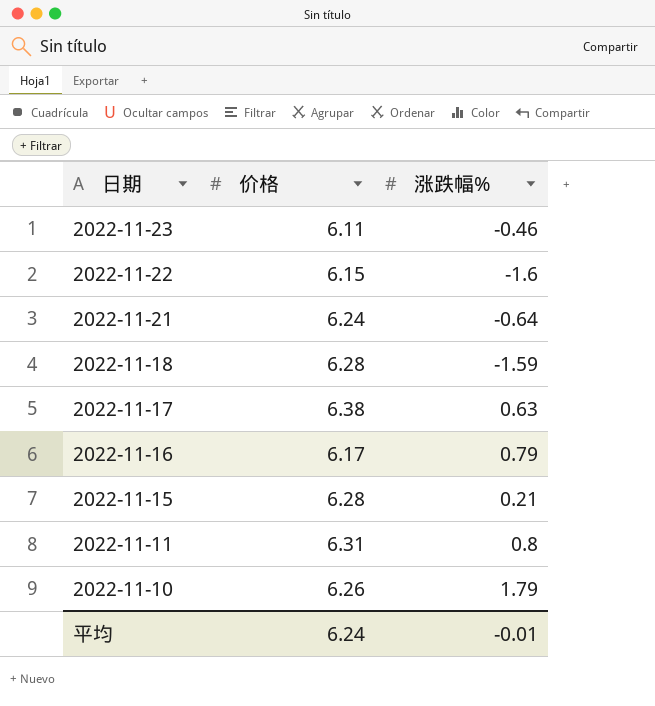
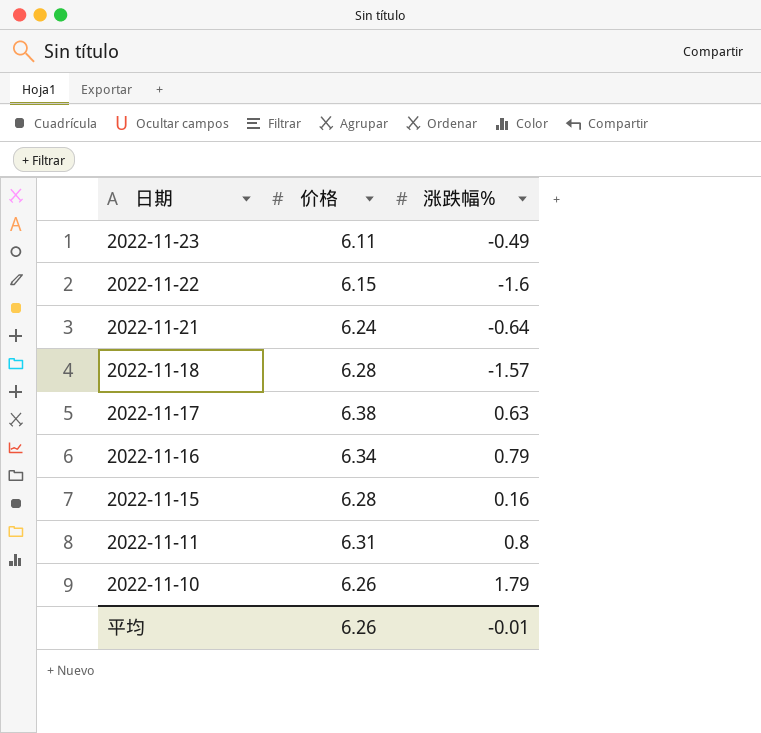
2022-11-23 | 涨跌幅%: -0.46 -> -0.49
2022-11-18 | 涨跌幅%: -1.59 -> -1.57
2022-11-16 | 价格: 6.17 -> 6.34
2022-11-15 | 涨跌幅%: 0.21 -> 0.16
平均 | 价格: 6.24 -> 6.26

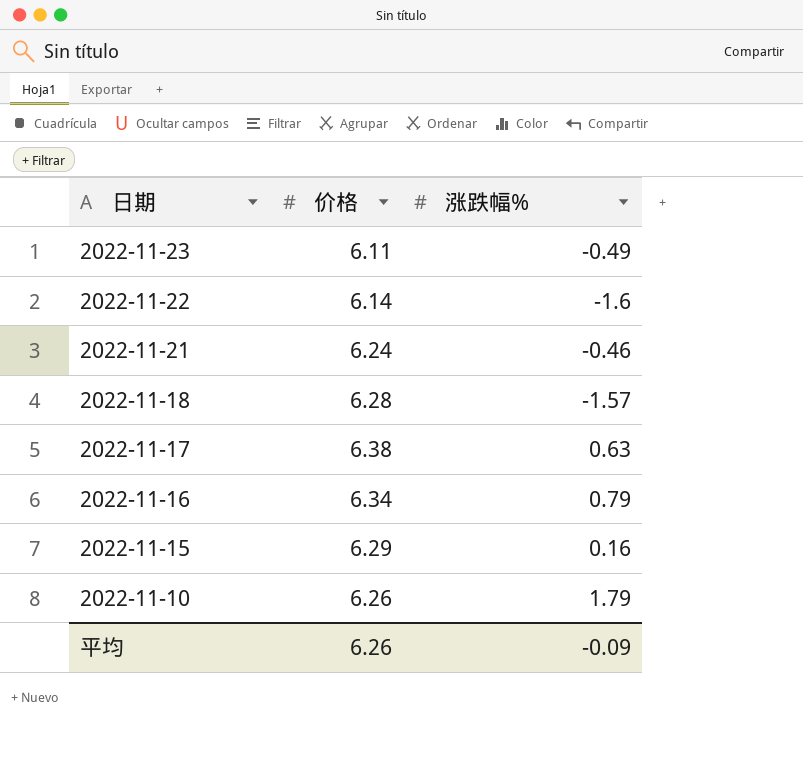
row 2022-11-11: 6.31 | 0.8 -> none
2022-11-22 | 价格: 6.15 -> 6.14
2022-11-21 | 涨跌幅%: -0.64 -> -0.46
2022-11-15 | 价格: 6.28 -> 6.29
平均 | 涨跌幅%: -0.01 -> -0.09

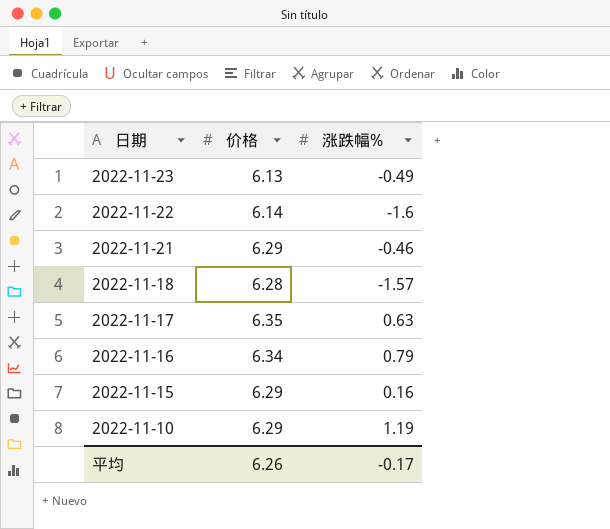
2022-11-23 | 价格: 6.11 -> 6.13
2022-11-21 | 价格: 6.24 -> 6.29
2022-11-17 | 价格: 6.38 -> 6.35
2022-11-10 | 价格: 6.26 -> 6.29
2022-11-10 | 涨跌幅%: 1.79 -> 1.19
平均 | 涨跌幅%: -0.09 -> -0.17

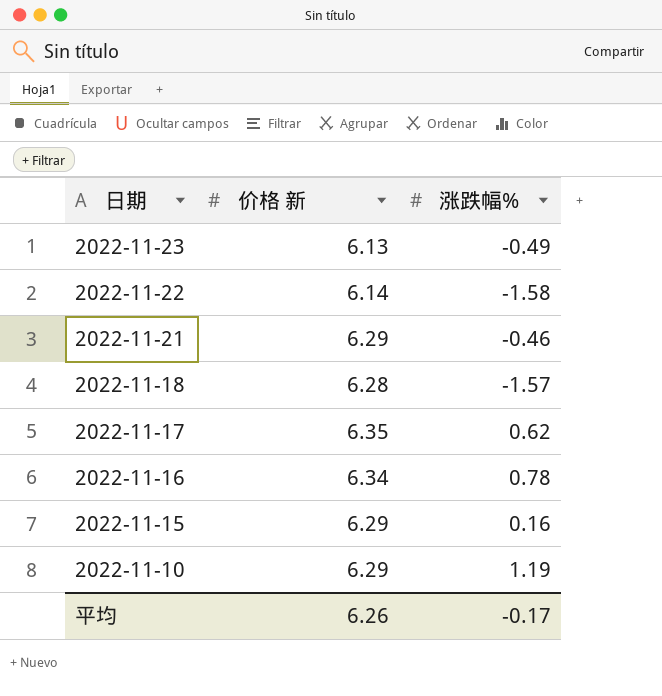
column name: 价格 -> 价格 新
2022-11-22 | 涨跌幅%: -1.6 -> -1.58
2022-11-17 | 涨跌幅%: 0.63 -> 0.62
2022-11-16 | 涨跌幅%: 0.79 -> 0.78

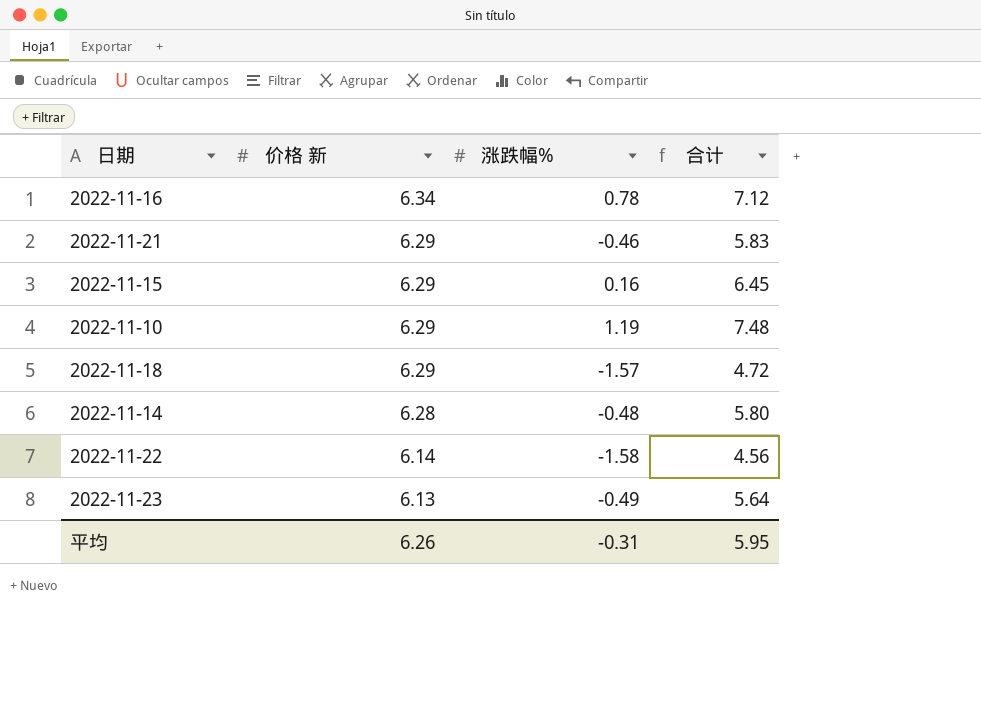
row order: 日期 descending -> 价格 新 descending
column 合计 | formula: none -> [价格 新] + [涨跌幅%]
row 2022-11-17: 6.35 | 0.62 -> none
2022-11-18 | 价格 新: 6.28 -> 6.29
row 2022-11-14: none -> 6.28 | -0.48 | 5.80
平均 | 涨跌幅%: -0.17 -> -0.31

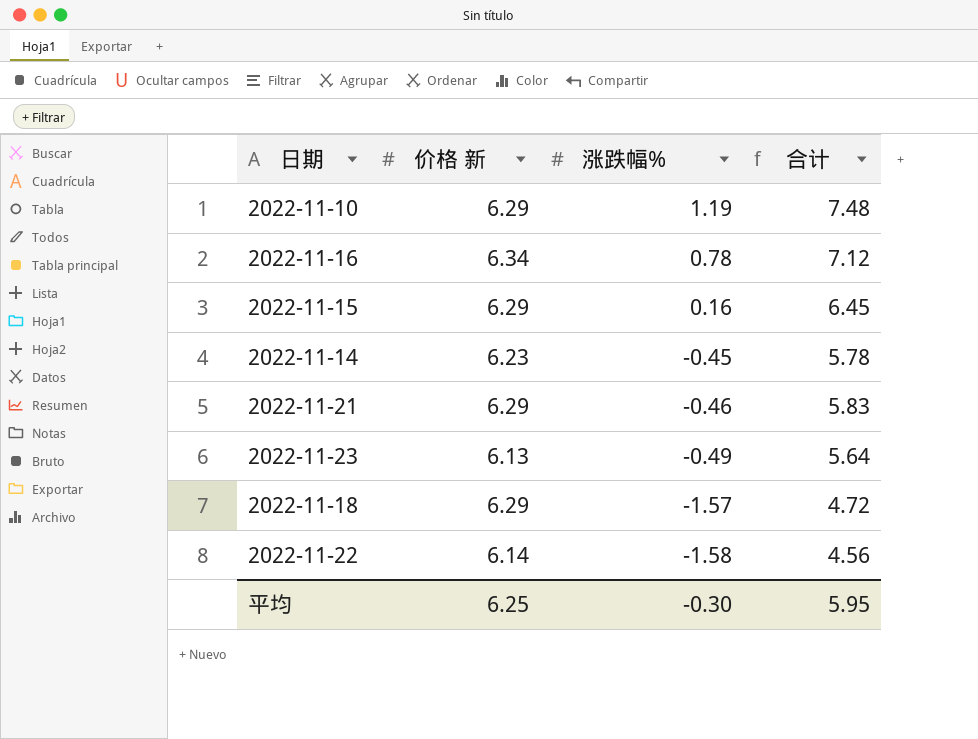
row order: 价格 新 descending -> 涨跌幅% descending
2022-11-14 | 价格 新: 6.28 -> 6.23
2022-11-14 | 涨跌幅%: -0.48 -> -0.45
2022-11-14 | 合计: 5.80 -> 5.78
平均 | 价格 新: 6.26 -> 6.25
平均 | 涨跌幅%: -0.31 -> -0.30

